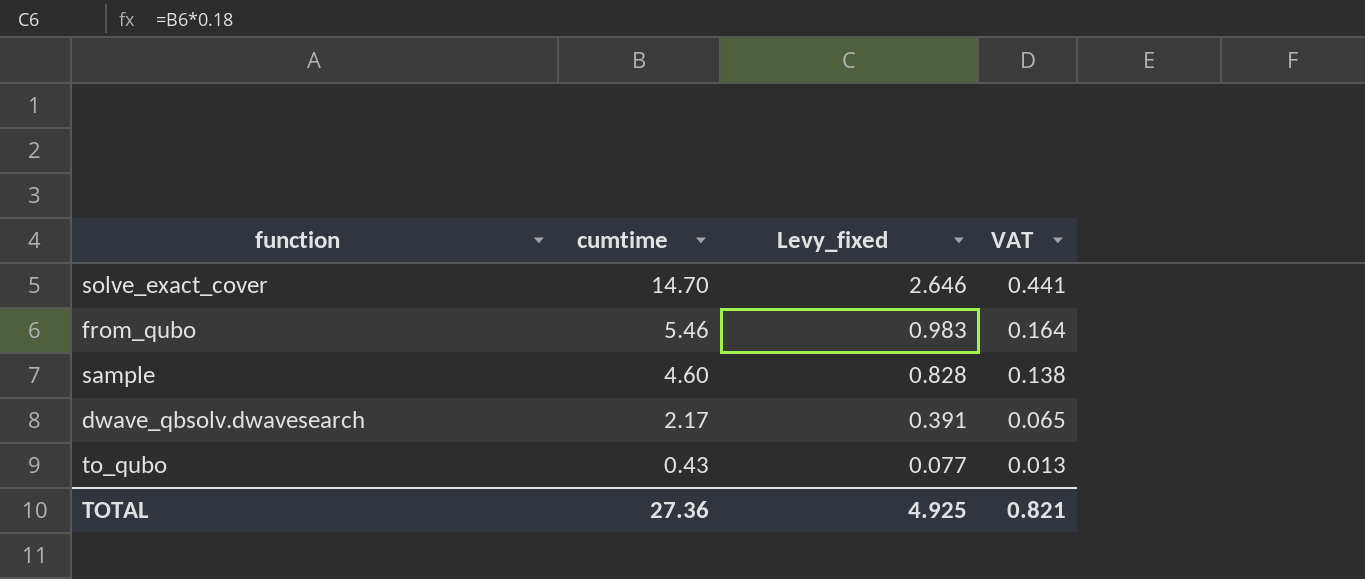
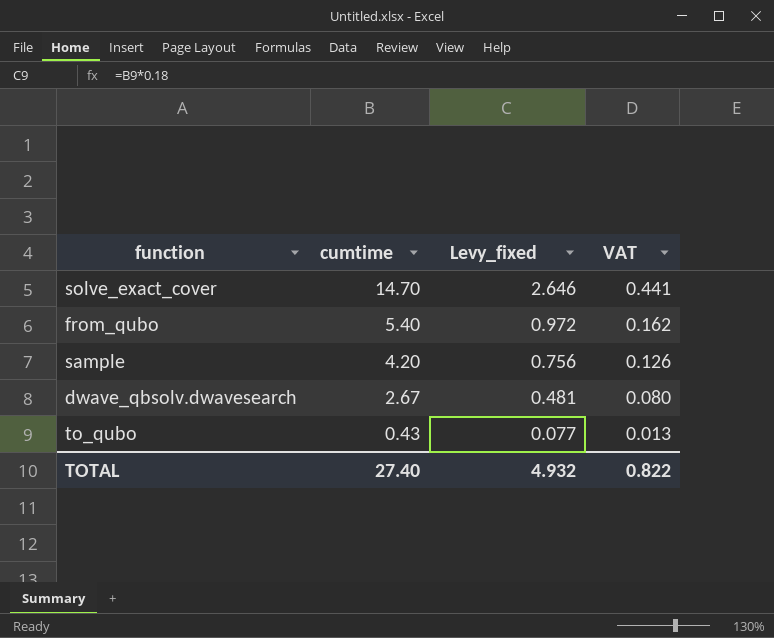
from_qubo | cumtime: 5.46 -> 5.40
from_qubo | Levy_fixed: 0.983 -> 0.972
from_qubo | VAT: 0.164 -> 0.162
sample | cumtime: 4.60 -> 4.20
sample | Levy_fixed: 0.828 -> 0.756
sample | VAT: 0.138 -> 0.126
dwave_qbsolv.dwavesearch | cumtime: 2.17 -> 2.67
dwave_qbsolv.dwavesearch | Levy_fixed: 0.391 -> 0.481
dwave_qbsolv.dwavesearch | VAT: 0.065 -> 0.080
TOTAL | cumtime: 27.36 -> 27.40
TOTAL | Levy_fixed: 4.925 -> 4.932
TOTAL | VAT: 0.821 -> 0.822

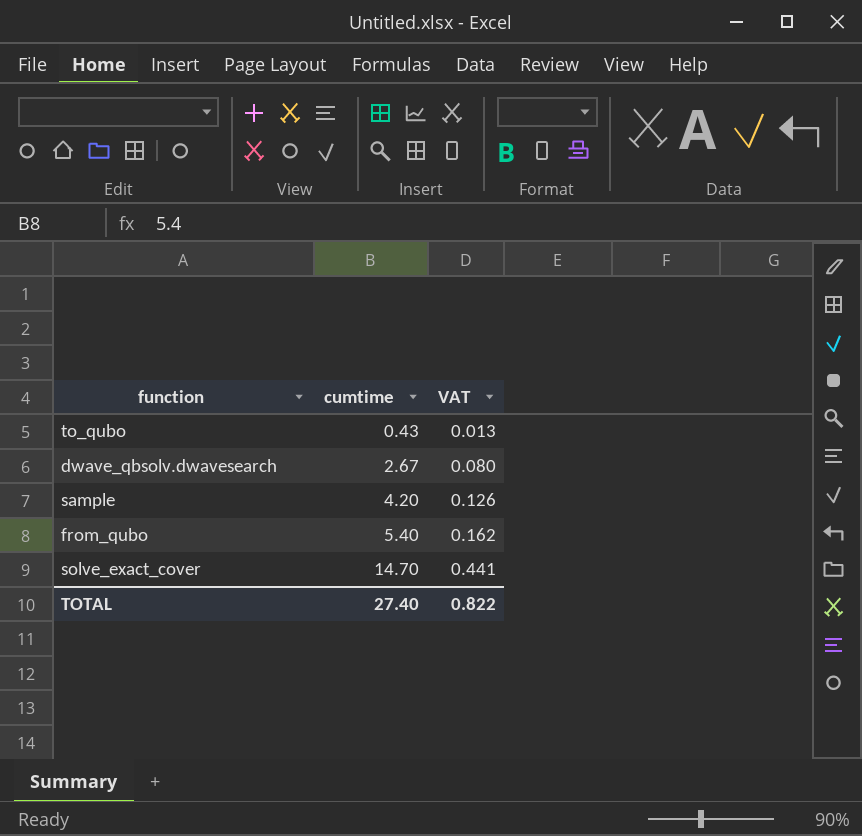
row order: cumtime descending -> cumtime ascending
column Levy_fixed | formula: [cumtime] * 0.18 -> none

